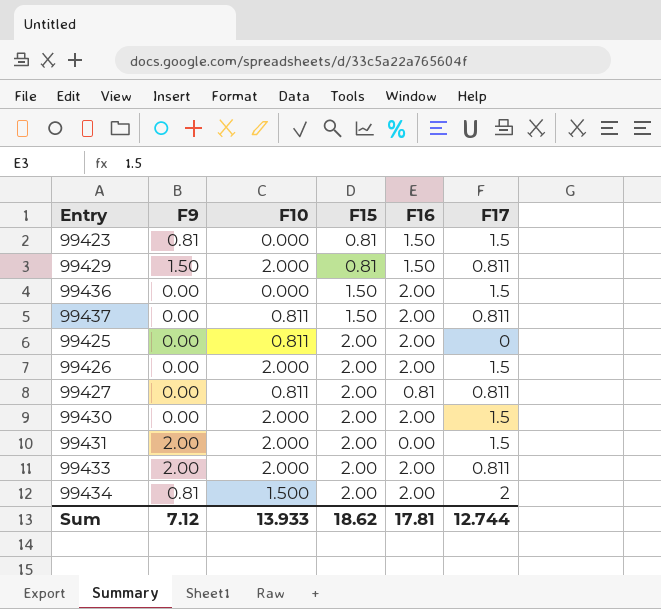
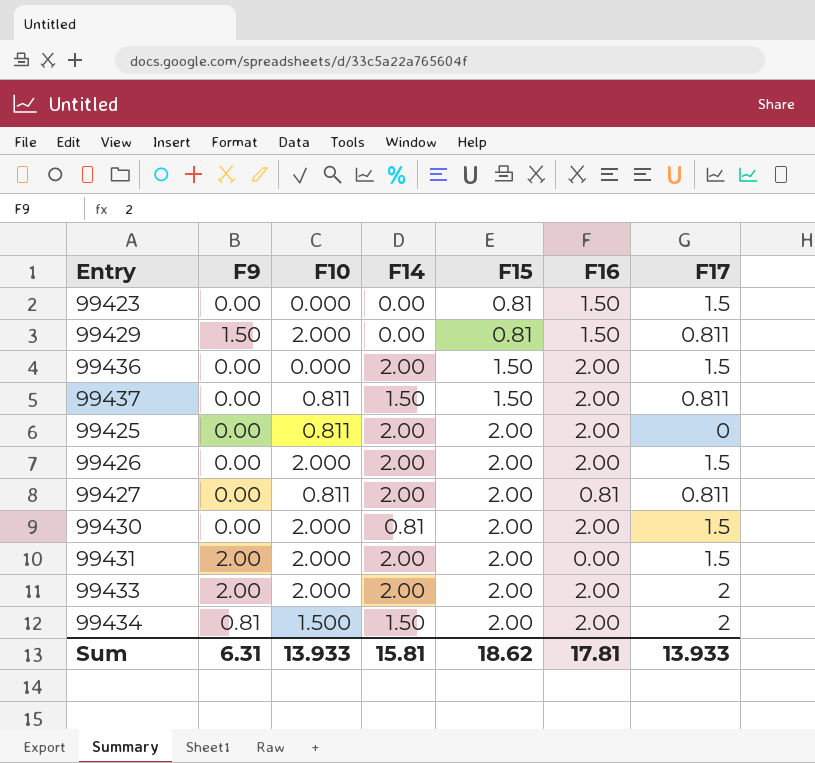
column F14 | position: none -> 4
99423 | F9: 0.81 -> 0.00
99433 | F17: 0.811 -> 2
Sum | F9: 7.12 -> 6.31
Sum | F17: 12.744 -> 13.933

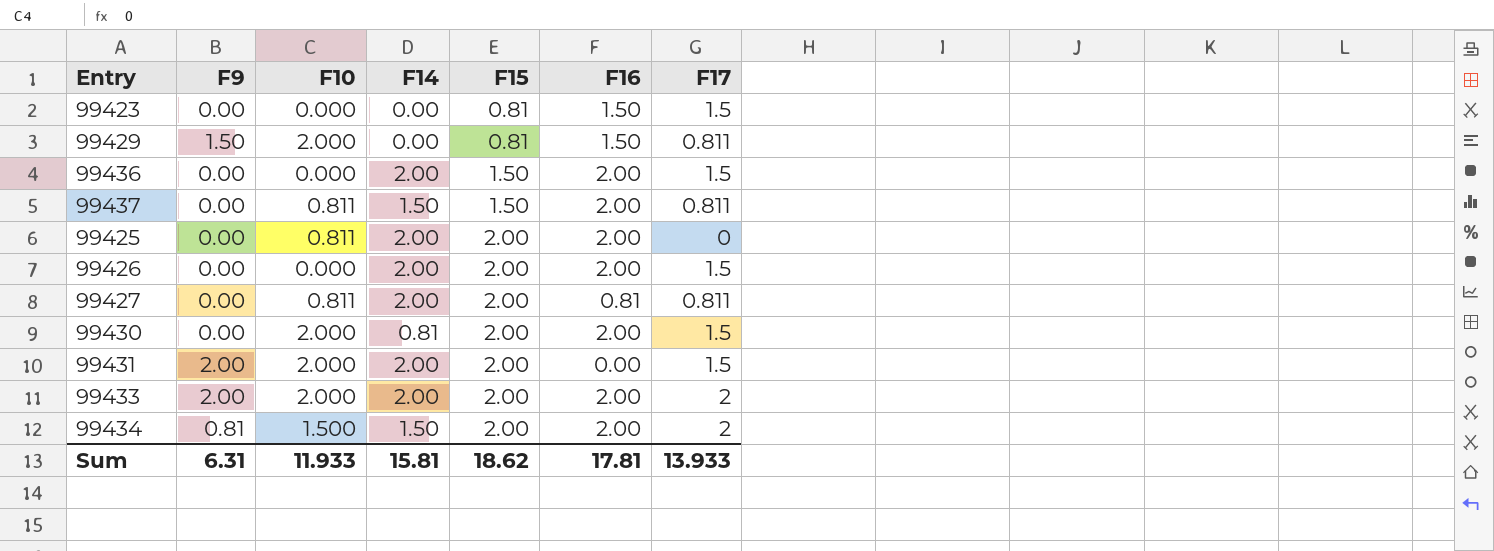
99426 | F10: 2.000 -> 0.000
Sum | F10: 13.933 -> 11.933

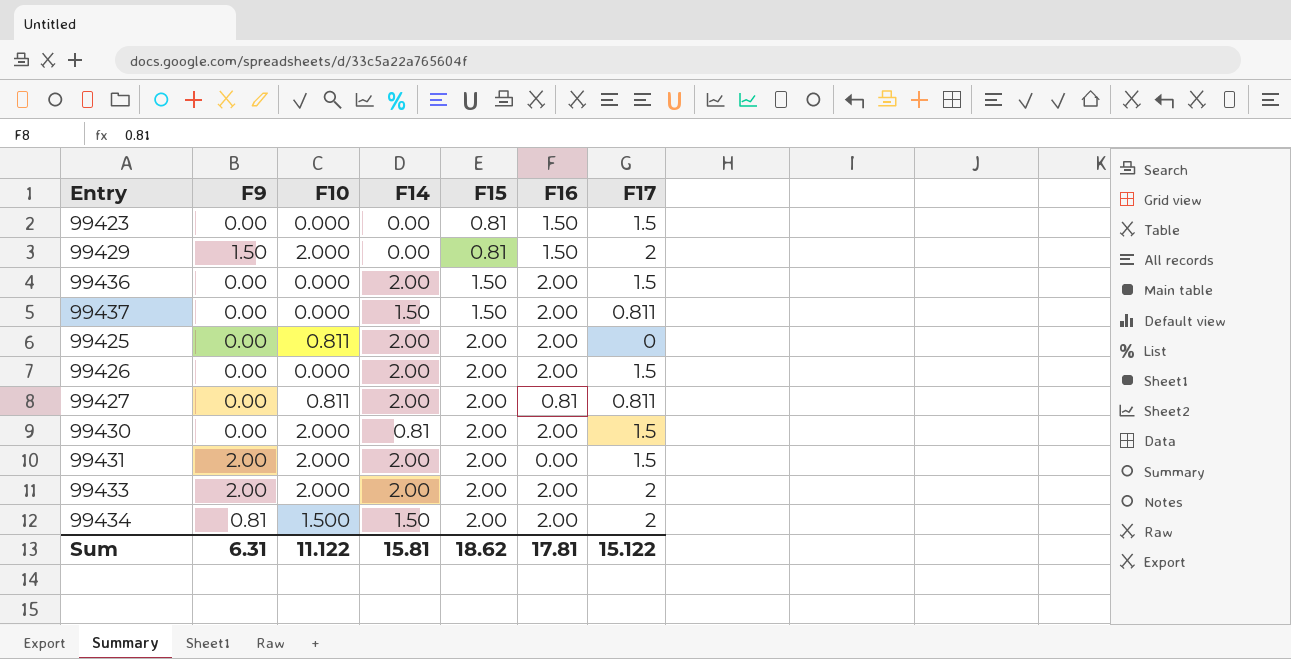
99429 | F17: 0.811 -> 2
99437 | F10: 0.811 -> 0.000
Sum | F10: 11.933 -> 11.122
Sum | F17: 13.933 -> 15.122

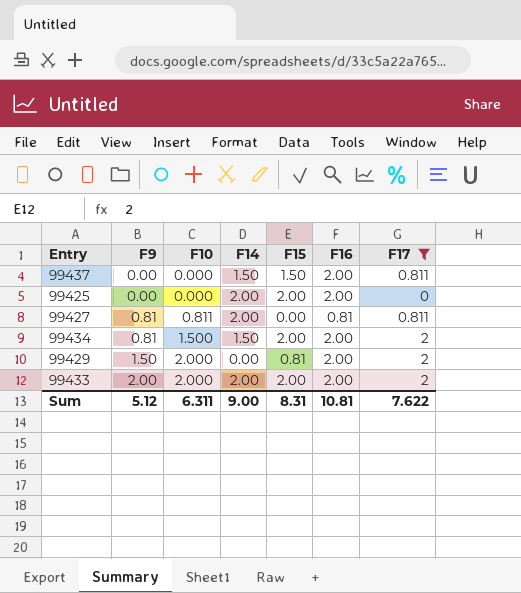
filter: none -> F17 != 1.5
row order: F15 ascending -> F9 ascending
99425 | F10: 0.811 -> 0.000
99427 | F9: 0.00 -> 0.81
99427 | F15: 2.00 -> 0.00
99429 | F16: 1.50 -> 2.00
Sum | F9: 6.31 -> 5.12
Sum | F10: 11.122 -> 6.311
Sum | F14: 15.81 -> 9.00
Sum | F15: 18.62 -> 8.31
Sum | F16: 17.81 -> 10.81
Sum | F17: 15.122 -> 7.622

